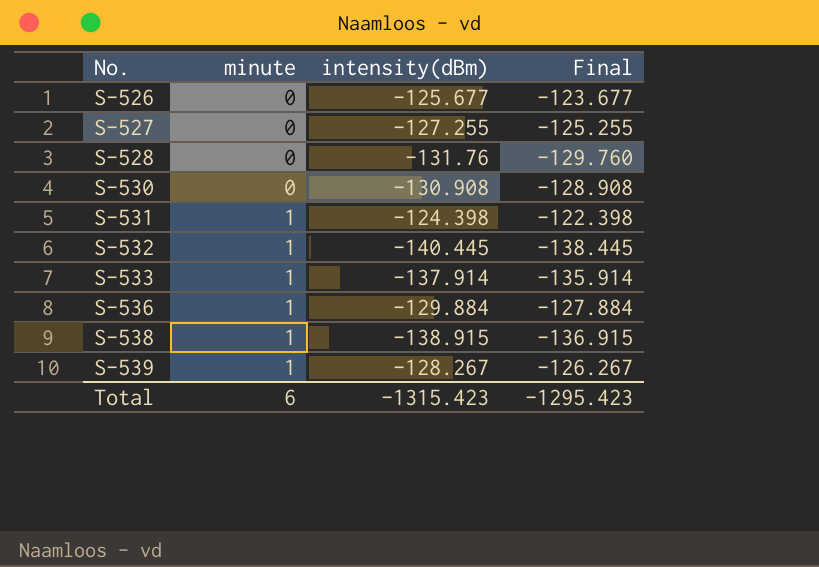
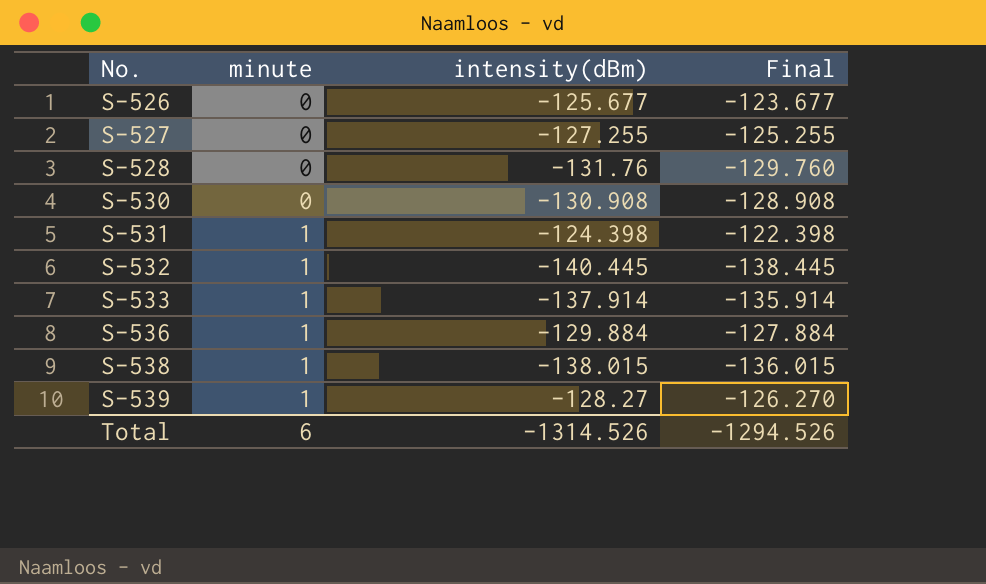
S-538 | intensity(dBm): -138.915 -> -138.015
S-538 | Final: -136.915 -> -136.015
S-539 | intensity(dBm): -128.267 -> -128.27
S-539 | Final: -126.267 -> -126.270
Total | intensity(dBm): -1315.423 -> -1314.526
Total | Final: -1295.423 -> -1294.526

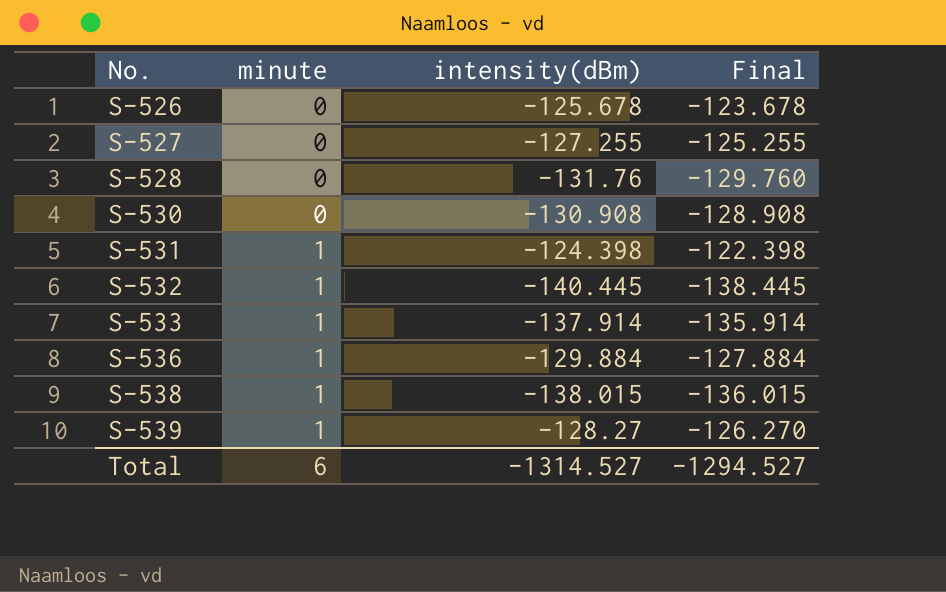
S-526 | intensity(dBm): -125.677 -> -125.678
S-526 | Final: -123.677 -> -123.678
Total | intensity(dBm): -1314.526 -> -1314.527
Total | Final: -1294.526 -> -1294.527

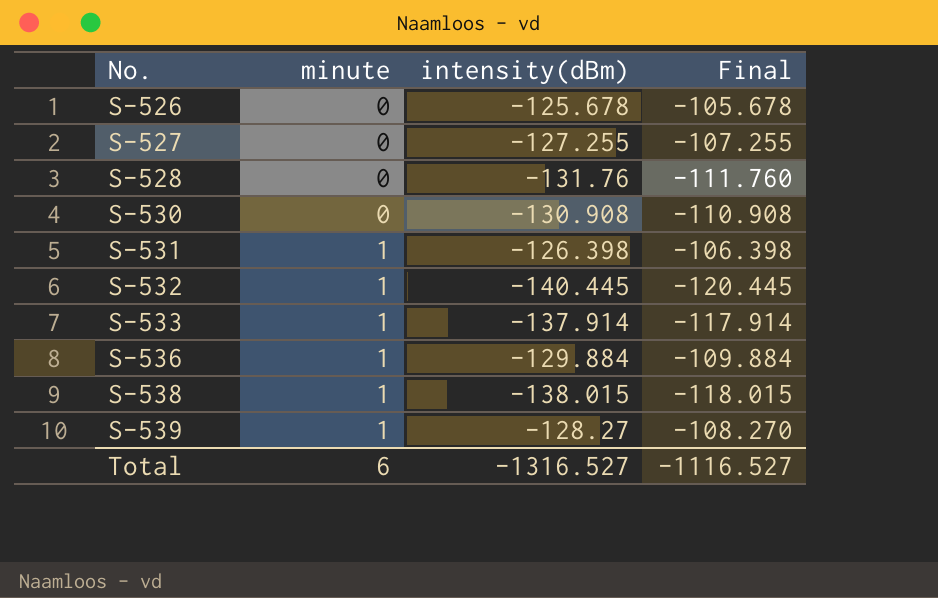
column Final | formula: [intensity(dBm)] + 2 -> [intensity(dBm)] + 20
S-531 | intensity(dBm): -124.398 -> -126.398
Total | intensity(dBm): -1314.527 -> -1316.527
Total | Final: -1294.527 -> -1116.527

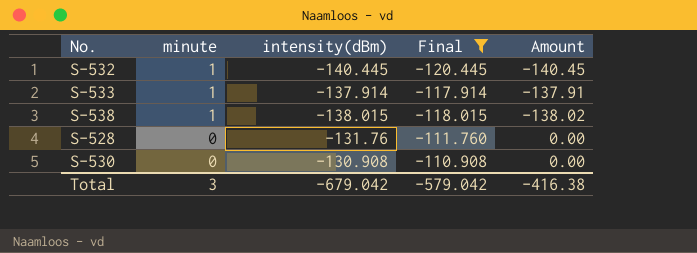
filter: none -> Final <= -110.908
row order: No. ascending -> minute descending
column Amount | formula: none -> [minute] * [intensity(dBm)]
Total | minute: 6 -> 3
Total | intensity(dBm): -1316.527 -> -679.042
Total | Final: -1116.527 -> -579.042

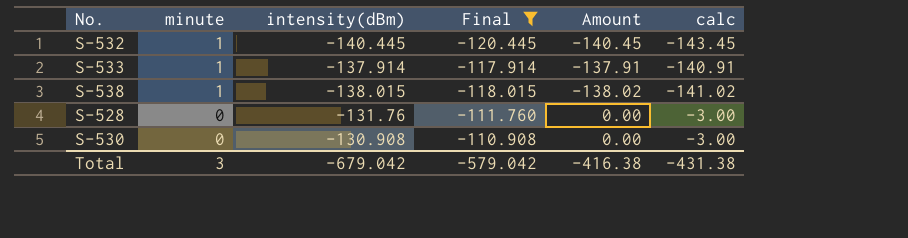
column calc | formula: none -> [Amount] - 3

